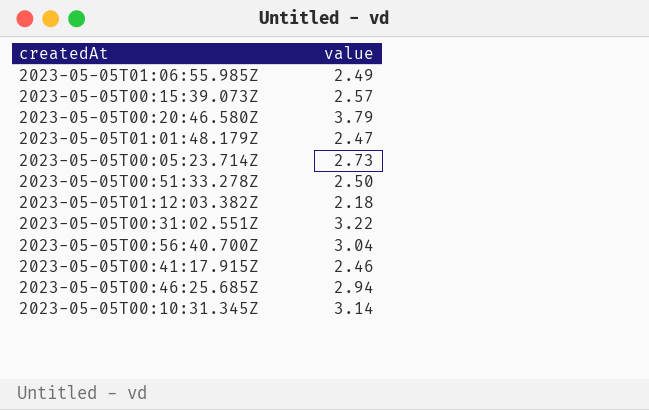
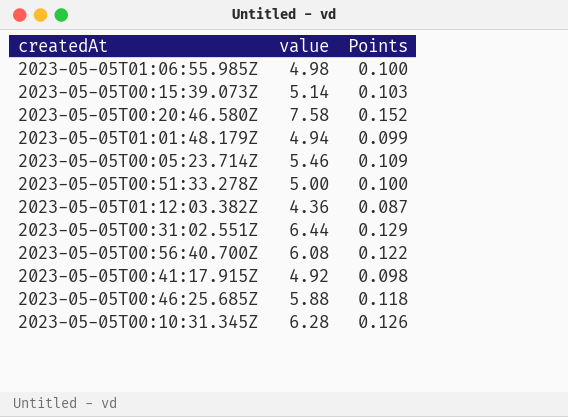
column Points | formula: none -> [value] * 0.02
2023-05-05T01:06:55.985Z | value: 2.49 -> 4.98
2023-05-05T00:15:39.073Z | value: 2.57 -> 5.14
2023-05-05T00:20:46.580Z | value: 3.79 -> 7.58
2023-05-05T01:01:48.179Z | value: 2.47 -> 4.94
2023-05-05T00:05:23.714Z | value: 2.73 -> 5.46
2023-05-05T00:51:33.278Z | value: 2.50 -> 5.00
2023-05-05T01:12:03.382Z | value: 2.18 -> 4.36
2023-05-05T00:31:02.551Z | value: 3.22 -> 6.44
2023-05-05T00:56:40.700Z | value: 3.04 -> 6.08
2023-05-05T00:41:17.915Z | value: 2.46 -> 4.92
2023-05-05T00:46:25.685Z | value: 2.94 -> 5.88
2023-05-05T00:10:31.345Z | value: 3.14 -> 6.28

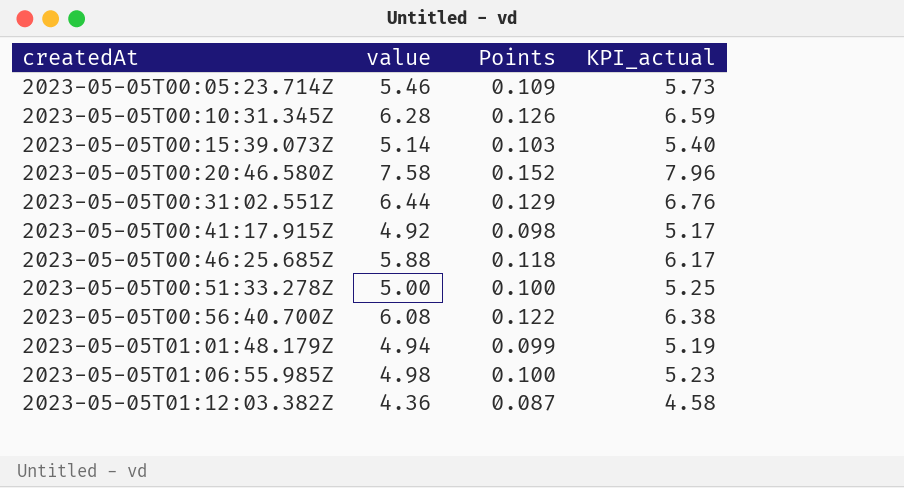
row order: none -> createdAt ascending
column KPI_actual | formula: none -> [value] * 1.05

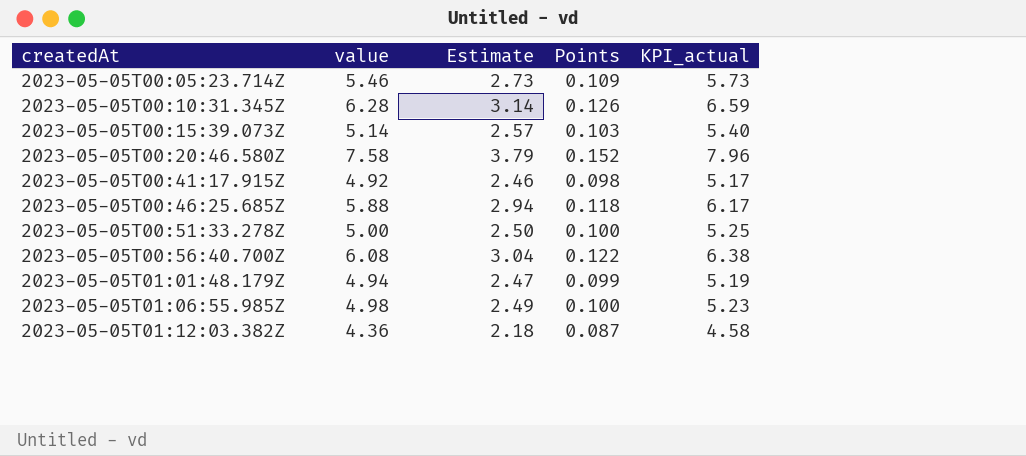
column Estimate | formula: none -> [value] * 0.5
row 2023-05-05T00:31:02.551Z: 6.44 | 0.129 | 6.76 -> none

